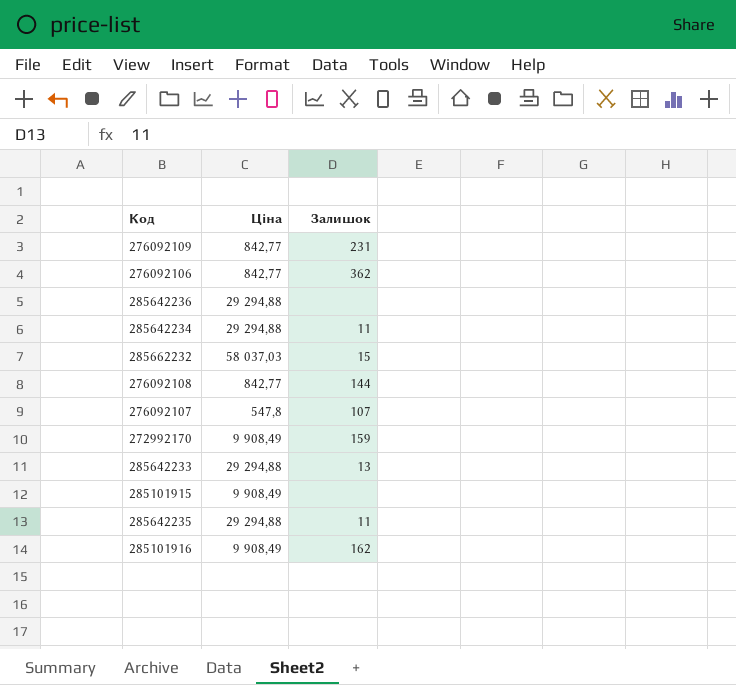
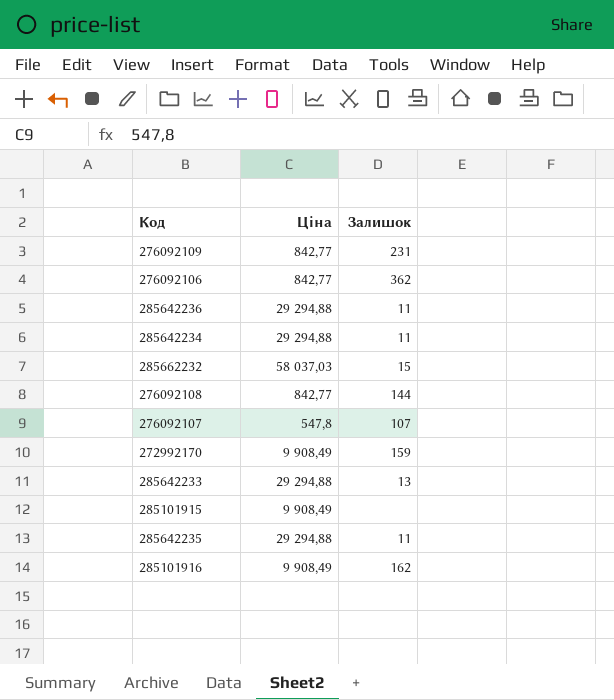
285642236 | Залишок: none -> 11

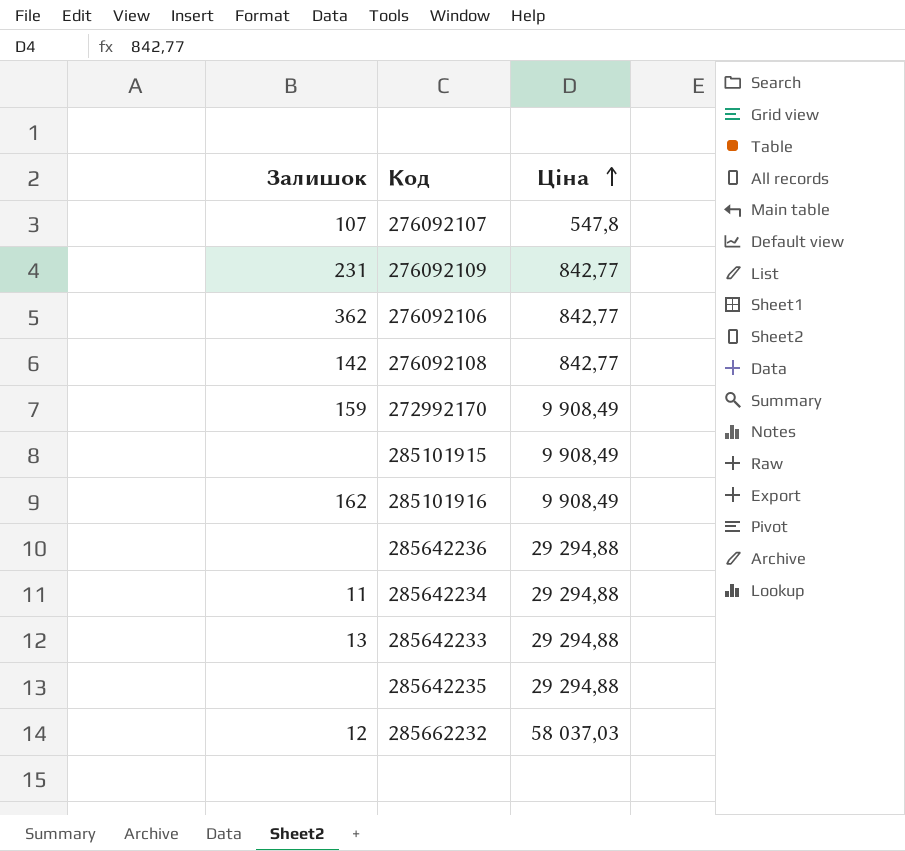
row order: none -> Ціна ascending
column Залишок | position: 3 -> 1
276092108 | Залишок: 144 -> 142
285642236 | Залишок: 11 -> none
285642235 | Залишок: 11 -> none
285662232 | Залишок: 15 -> 12

